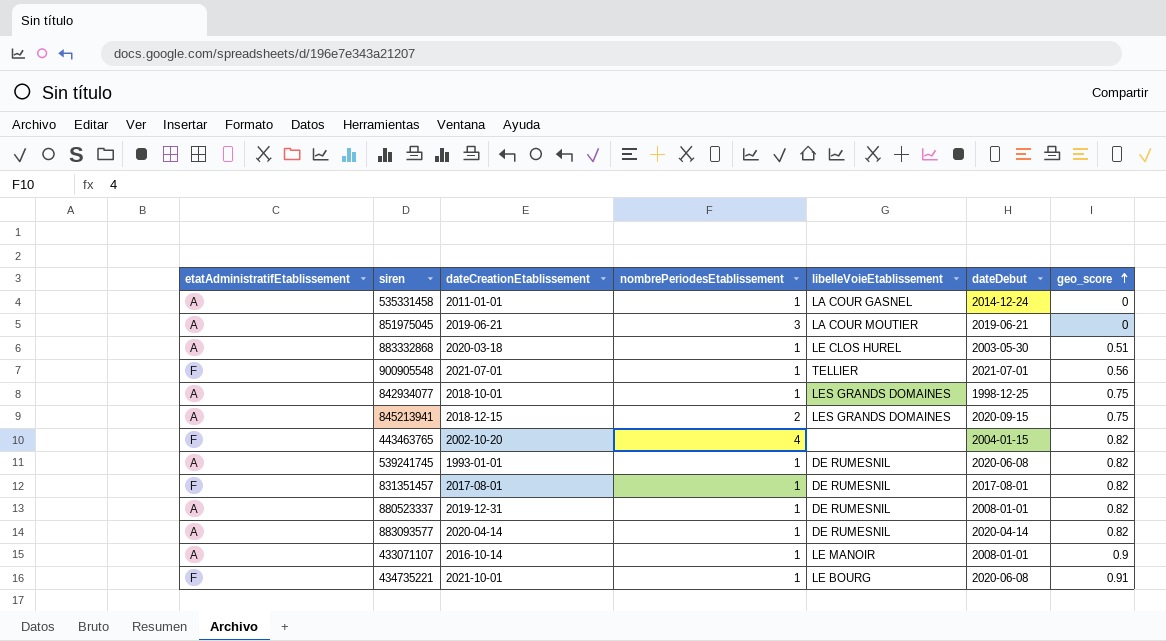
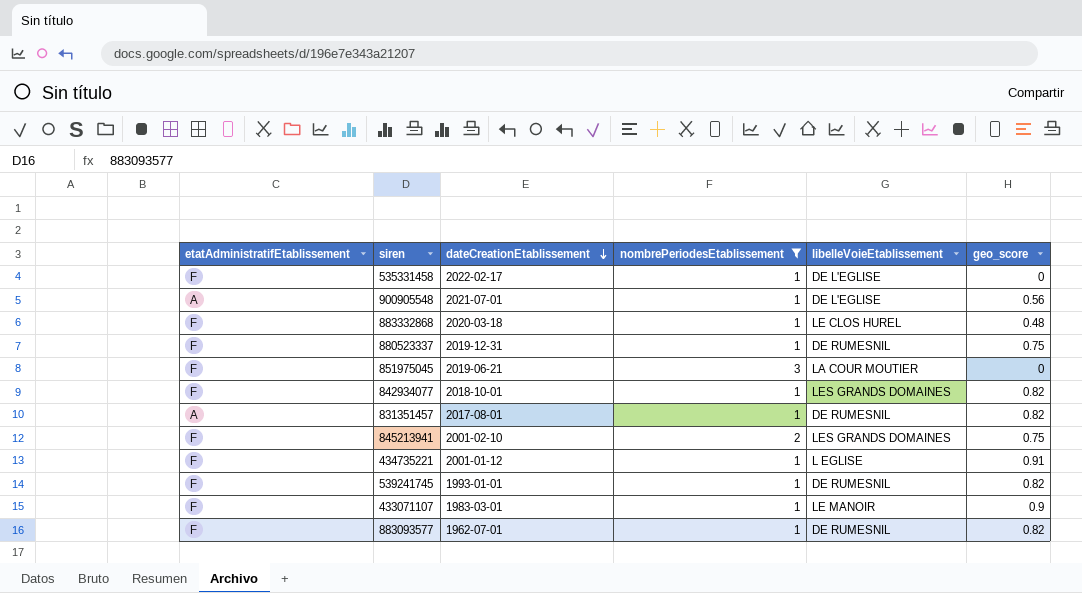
filter: none -> nombrePeriodesEtablissement != 4
row order: geo_score ascending -> dateCreationEtablissement descending
column dateDebut | position: 6 -> none
535331458 | etatAdministratifEtablissement: A -> F
535331458 | dateCreationEtablissement: 2011-01-01 -> 2022-02-17
535331458 | libelleVoieEtablissement: LA COUR GASNEL -> DE L'EGLISE
900905548 | etatAdministratifEtablissement: F -> A
900905548 | libelleVoieEtablissement: TELLIER -> DE L'EGLISE
883332868 | etatAdministratifEtablissement: A -> F
883332868 | geo_score: 0.51 -> 0.48
880523337 | etatAdministratifEtablissement: A -> F
880523337 | geo_score: 0.82 -> 0.75
851975045 | etatAdministratifEtablissement: A -> F
842934077 | etatAdministratifEtablissement: A -> F
842934077 | geo_score: 0.75 -> 0.82
831351457 | etatAdministratifEtablissement: F -> A
845213941 | etatAdministratifEtablissement: A -> F
845213941 | dateCreationEtablissement: 2018-12-15 -> 2001-02-10
434735221 | dateCreationEtablissement: 2021-10-01 -> 2001-01-12
434735221 | libelleVoieEtablissement: LE BOURG -> L EGLISE
539241745 | etatAdministratifEtablissement: A -> F
433071107 | etatAdministratifEtablissement: A -> F
433071107 | dateCreationEtablissement: 2016-10-14 -> 1983-03-01
883093577 | etatAdministratifEtablissement: A -> F
883093577 | dateCreationEtablissement: 2020-04-14 -> 1962-07-01

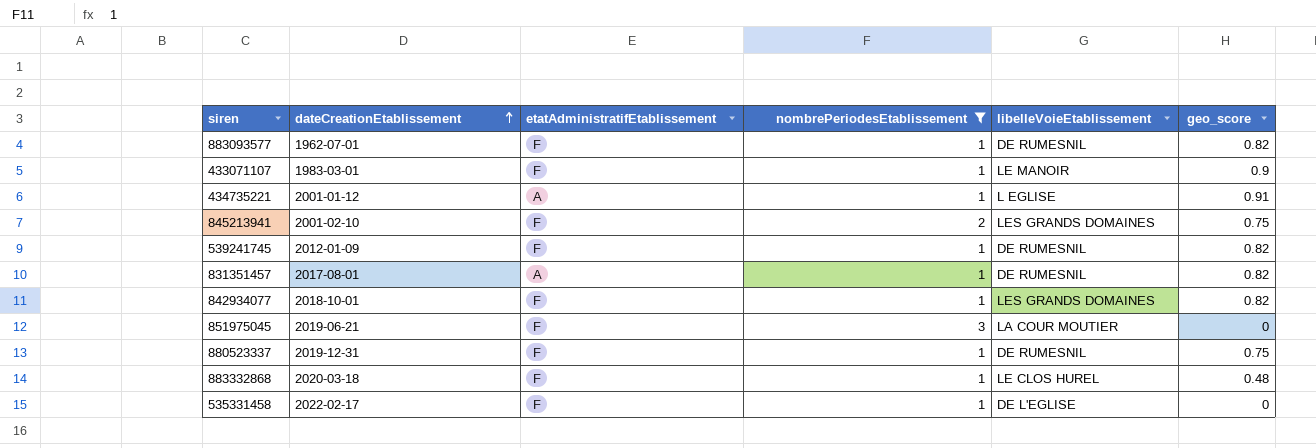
row order: dateCreationEtablissement descending -> dateCreationEtablissement ascending
column etatAdministratifEtablissement | position: 1 -> 3
row 900905548: A | 2021-07-01 | 1 | DE L'EGLISE | 0.56 -> none
434735221 | etatAdministratifEtablissement: F -> A
539241745 | dateCreationEtablissement: 1993-01-01 -> 2012-01-09

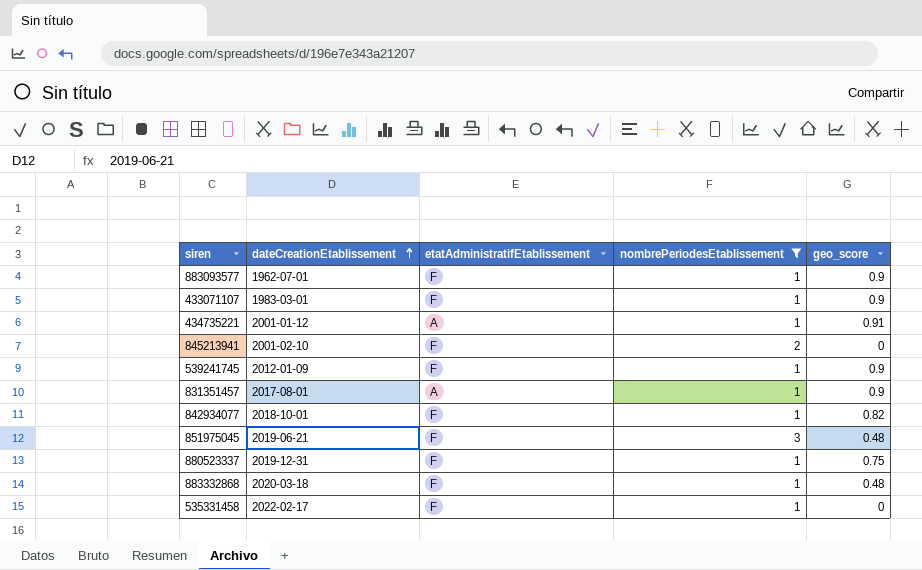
column libelleVoieEtablissement | position: 5 -> none
883093577 | geo_score: 0.82 -> 0.9
845213941 | geo_score: 0.75 -> 0
539241745 | geo_score: 0.82 -> 0.9
831351457 | geo_score: 0.82 -> 0.9
851975045 | geo_score: 0 -> 0.48

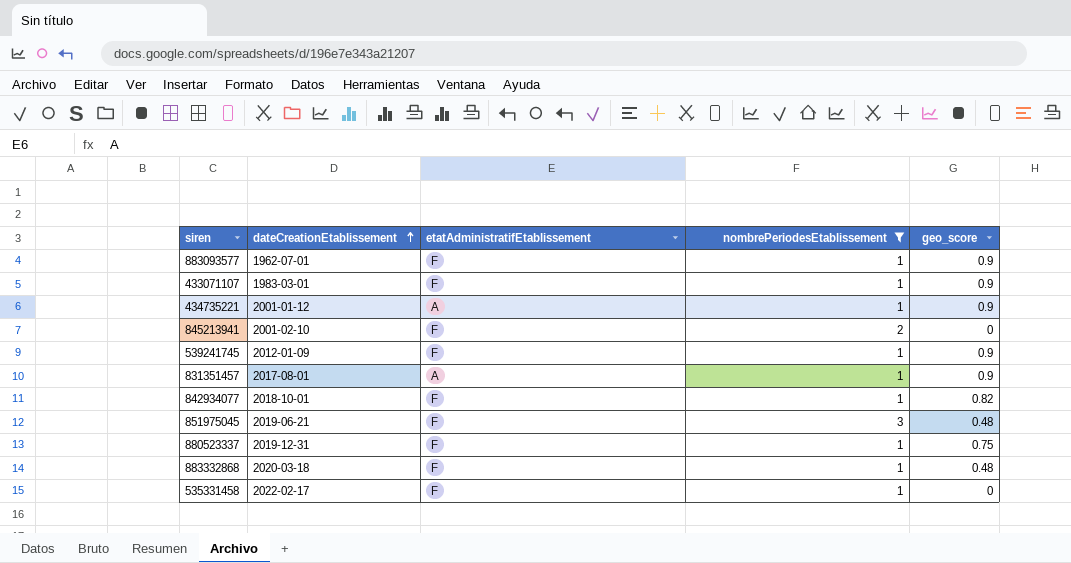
434735221 | geo_score: 0.91 -> 0.9

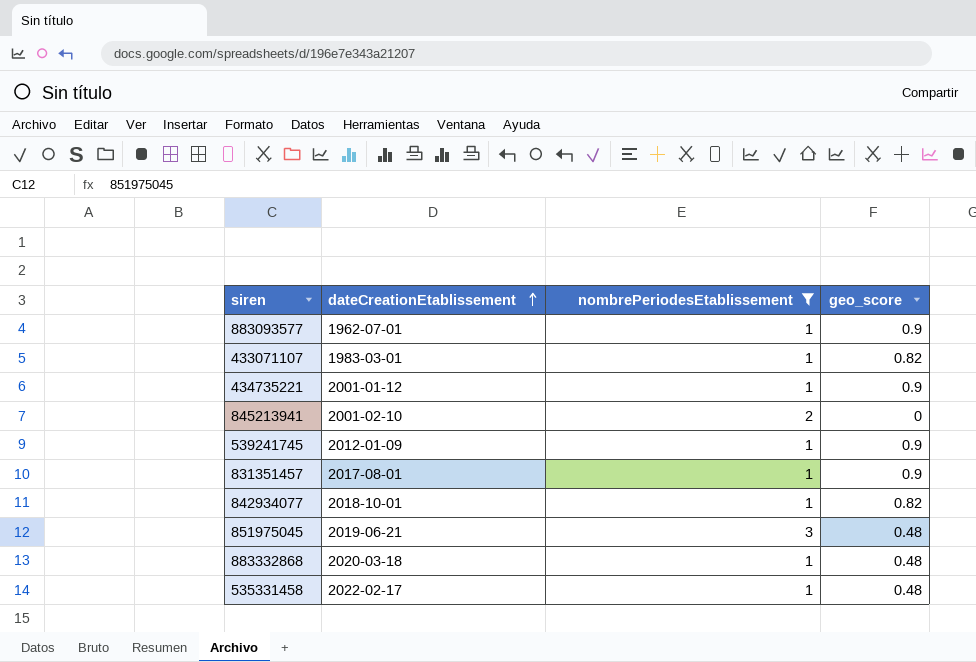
column etatAdministratifEtablissement | position: 3 -> none
row 880523337: 2019-12-31 | F | 1 | 0.75 -> none
433071107 | geo_score: 0.9 -> 0.82
535331458 | geo_score: 0 -> 0.48

